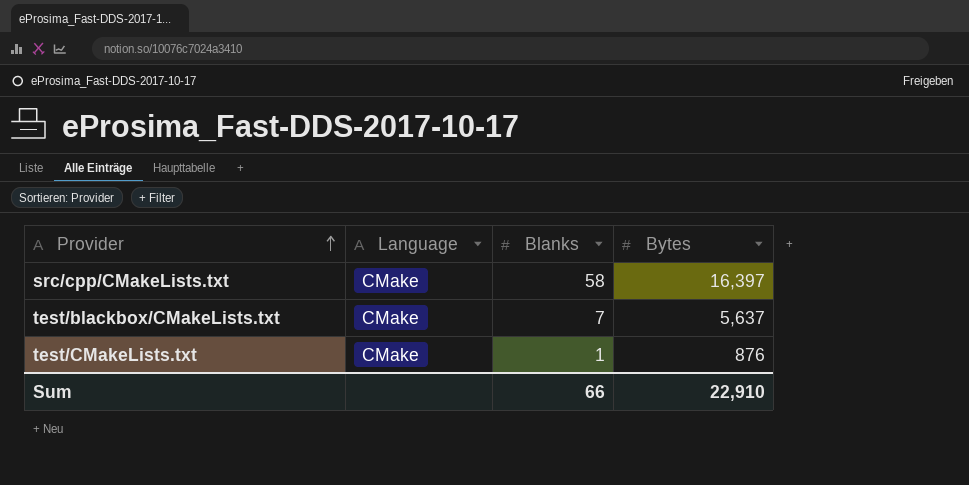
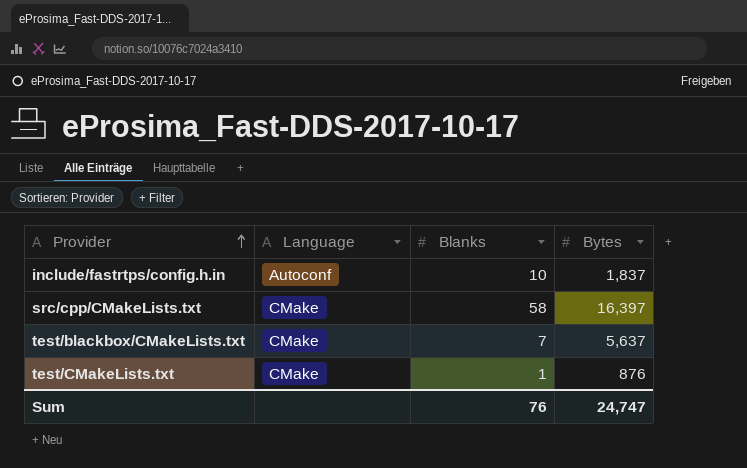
row include/fastrtps/config.h.in: none -> Autoconf | 10 | 1,837
Sum | Blanks: 66 -> 76
Sum | Bytes: 22,910 -> 24,747

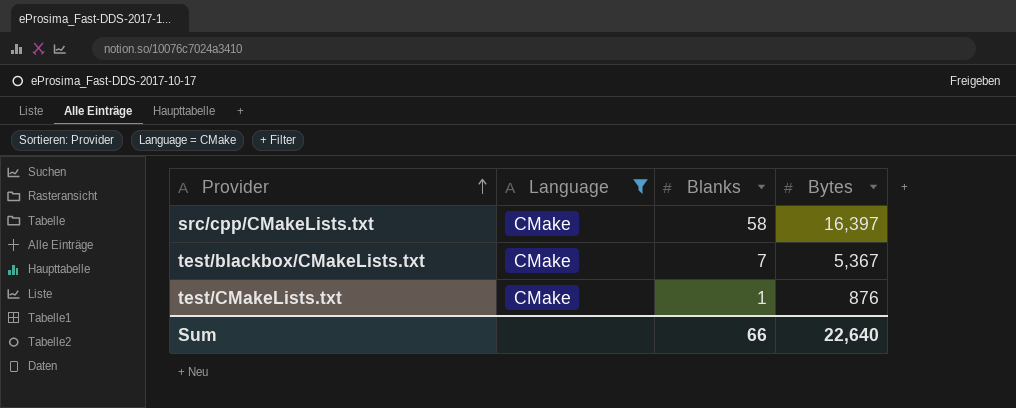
filter: none -> Language = CMake
test/blackbox/CMakeLists.txt | Bytes: 5,637 -> 5,367
Sum | Blanks: 76 -> 66
Sum | Bytes: 24,747 -> 22,640

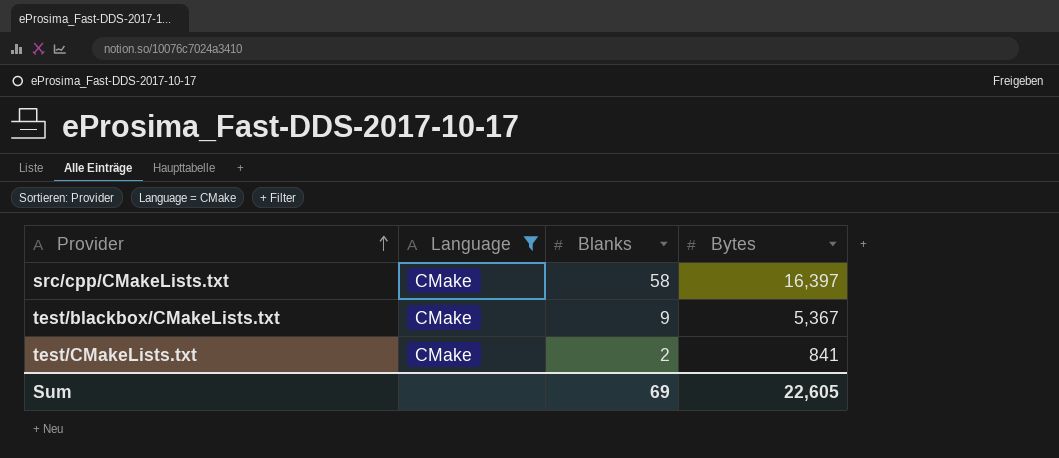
test/blackbox/CMakeLists.txt | Blanks: 7 -> 9
test/CMakeLists.txt | Blanks: 1 -> 2
test/CMakeLists.txt | Bytes: 876 -> 841
Sum | Blanks: 66 -> 69
Sum | Bytes: 22,640 -> 22,605

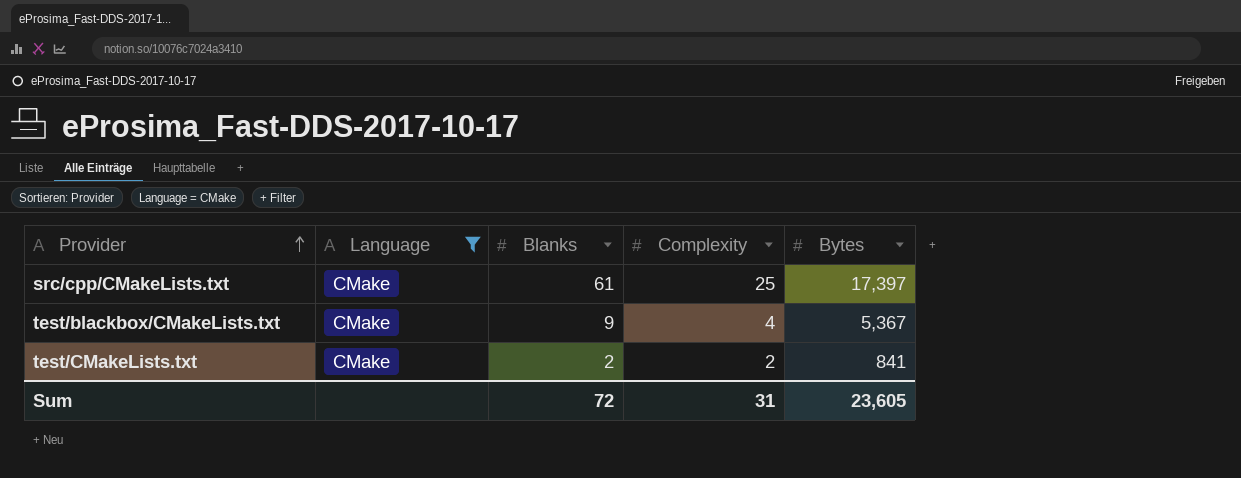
column Complexity | position: none -> 4
src/cpp/CMakeLists.txt | Blanks: 58 -> 61
src/cpp/CMakeLists.txt | Bytes: 16,397 -> 17,397
Sum | Blanks: 69 -> 72
Sum | Bytes: 22,605 -> 23,605

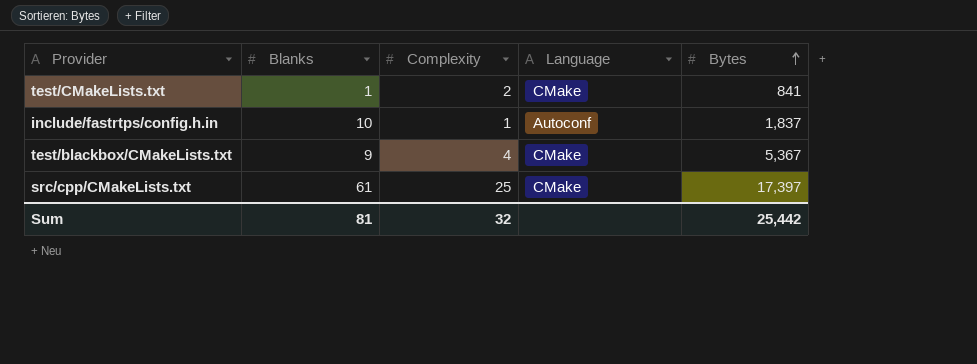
filter: Language = CMake -> none
row order: Provider ascending -> Bytes ascending
column Language | position: 2 -> 4
test/CMakeLists.txt | Blanks: 2 -> 1
Sum | Blanks: 72 -> 81
Sum | Complexity: 31 -> 32
Sum | Bytes: 23,605 -> 25,442

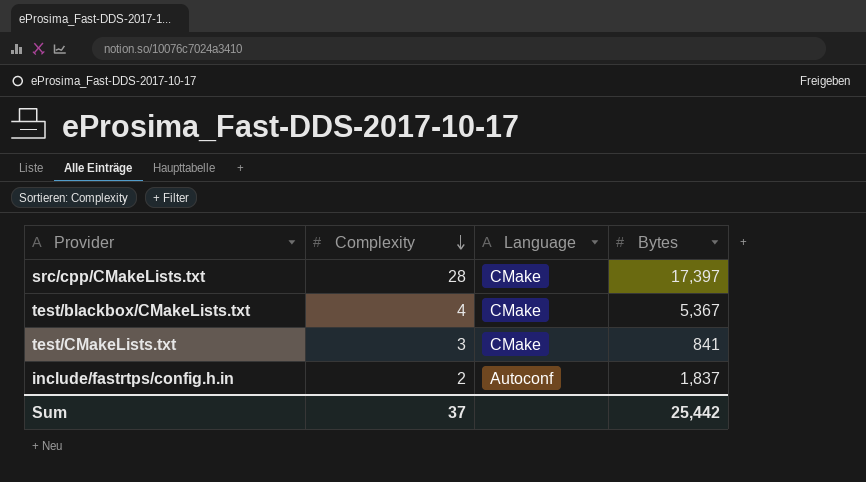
row order: Bytes ascending -> Complexity descending
column Blanks | position: 2 -> none
src/cpp/CMakeLists.txt | Complexity: 25 -> 28
test/CMakeLists.txt | Complexity: 2 -> 3
include/fastrtps/config.h.in | Complexity: 1 -> 2
Sum | Complexity: 32 -> 37

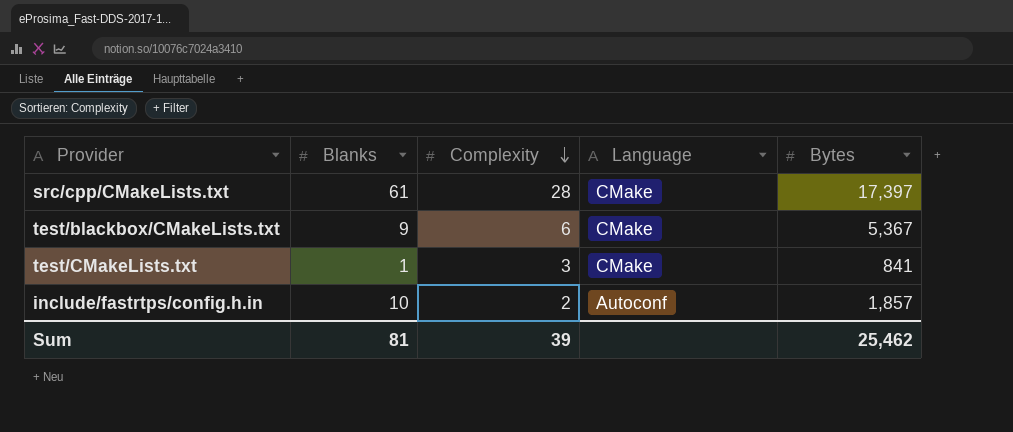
column Blanks | position: none -> 2
test/blackbox/CMakeLists.txt | Complexity: 4 -> 6
include/fastrtps/config.h.in | Bytes: 1,837 -> 1,857
Sum | Complexity: 37 -> 39
Sum | Bytes: 25,442 -> 25,462

